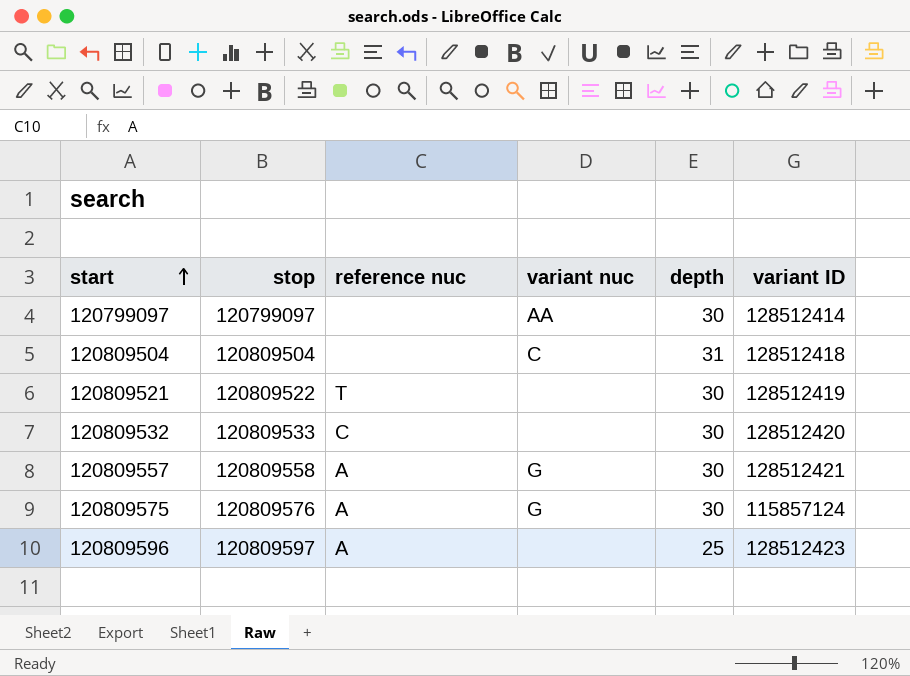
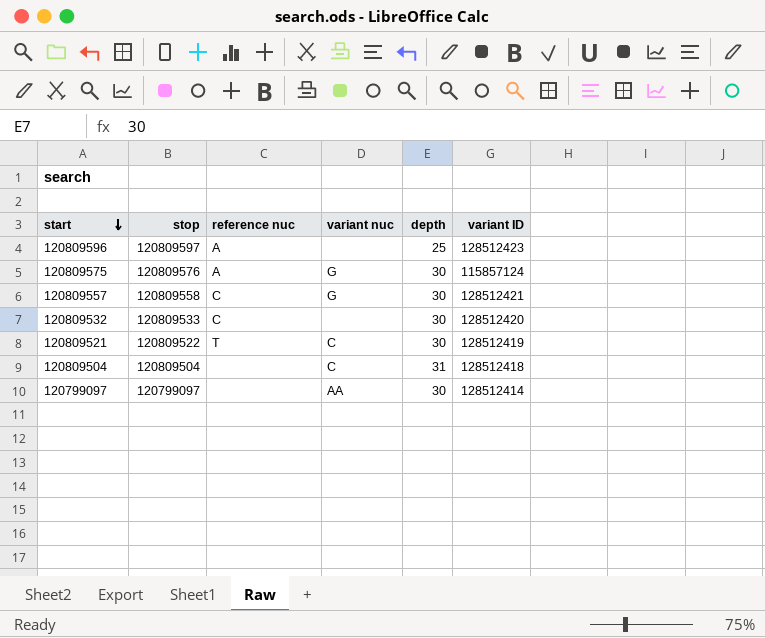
row order: start ascending -> start descending
120809557 | reference nuc: A -> C
120809521 | variant nuc: none -> C

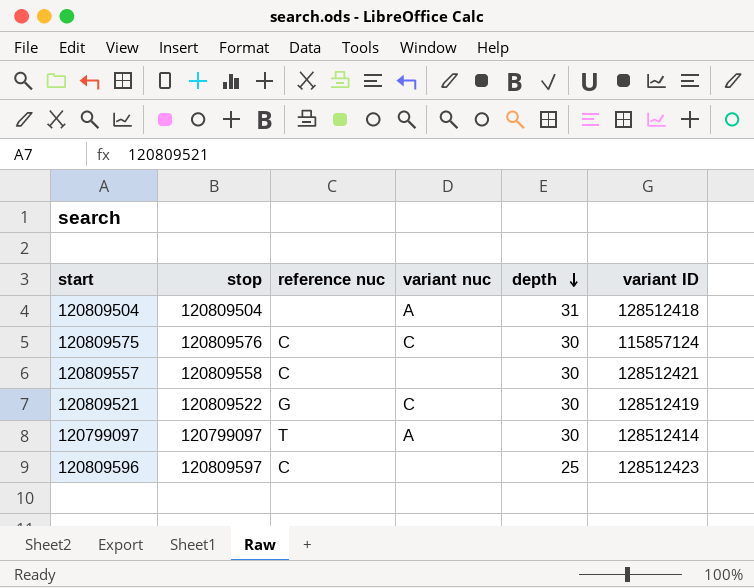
row order: start descending -> depth descending
row 120809532: 120809533 | C | none | 30 | 128512420 -> none
120809504 | variant nuc: C -> A
120809575 | reference nuc: A -> C
120809575 | variant nuc: G -> C
120809557 | variant nuc: G -> none
120809521 | reference nuc: T -> G
120799097 | reference nuc: none -> T
120799097 | variant nuc: AA -> A
120809596 | reference nuc: A -> C

